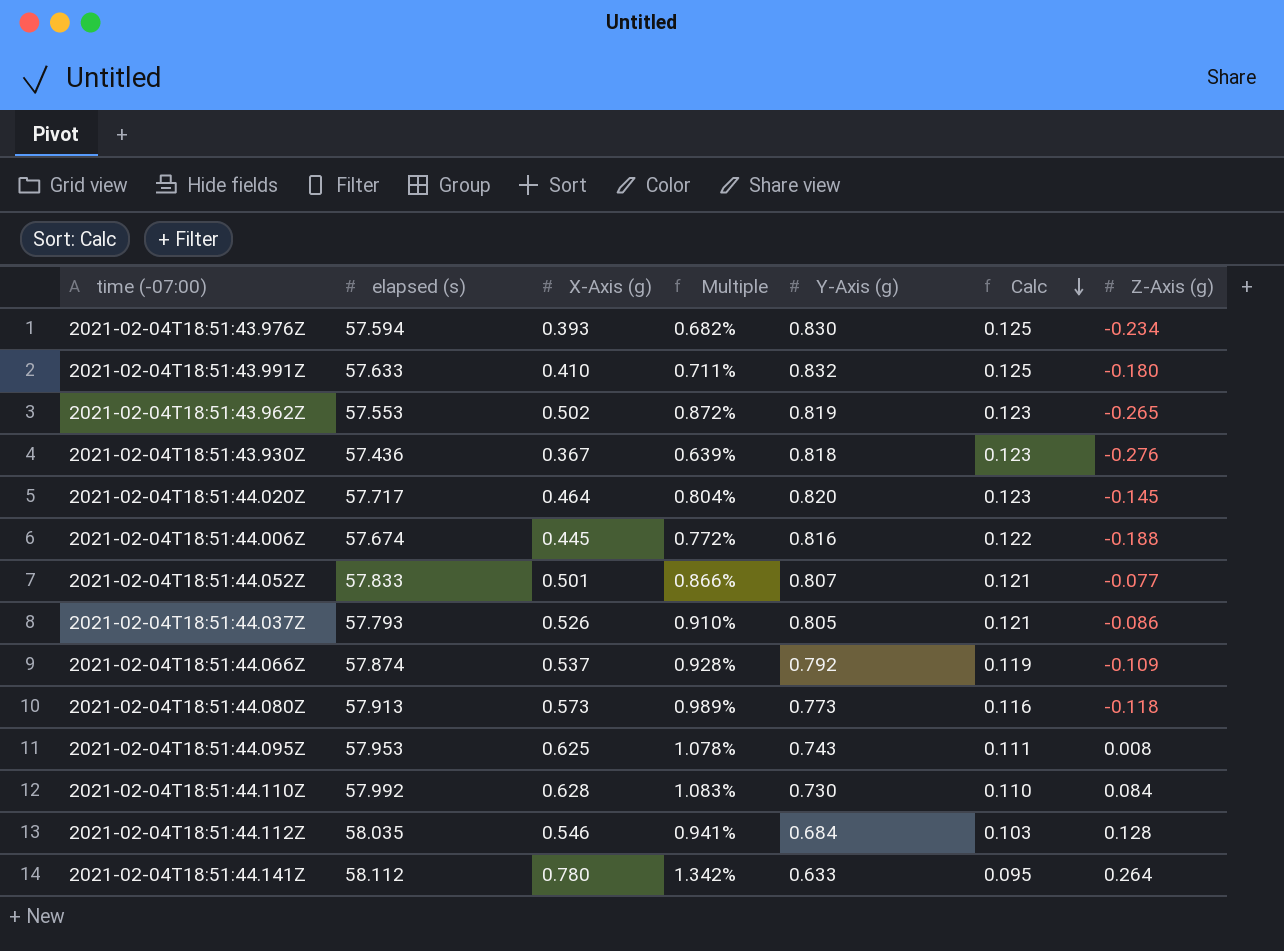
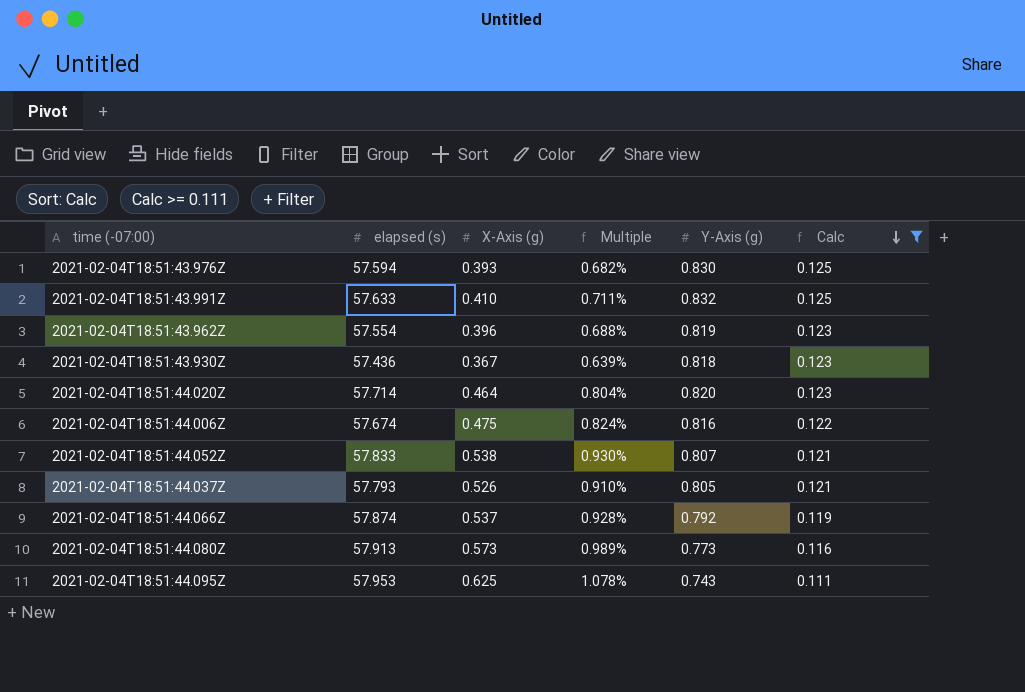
filter: none -> Calc >= 0.111
column Z-Axis (g) | position: 7 -> none
2021-02-04T18:51:43.962Z | elapsed (s): 57.553 -> 57.554
2021-02-04T18:51:43.962Z | X-Axis (g): 0.502 -> 0.396
2021-02-04T18:51:43.962Z | Multiple: 0.872% -> 0.688%
2021-02-04T18:51:44.020Z | elapsed (s): 57.717 -> 57.714
2021-02-04T18:51:44.006Z | X-Axis (g): 0.445 -> 0.475
2021-02-04T18:51:44.006Z | Multiple: 0.772% -> 0.824%
2021-02-04T18:51:44.052Z | X-Axis (g): 0.501 -> 0.538
2021-02-04T18:51:44.052Z | Multiple: 0.866% -> 0.930%

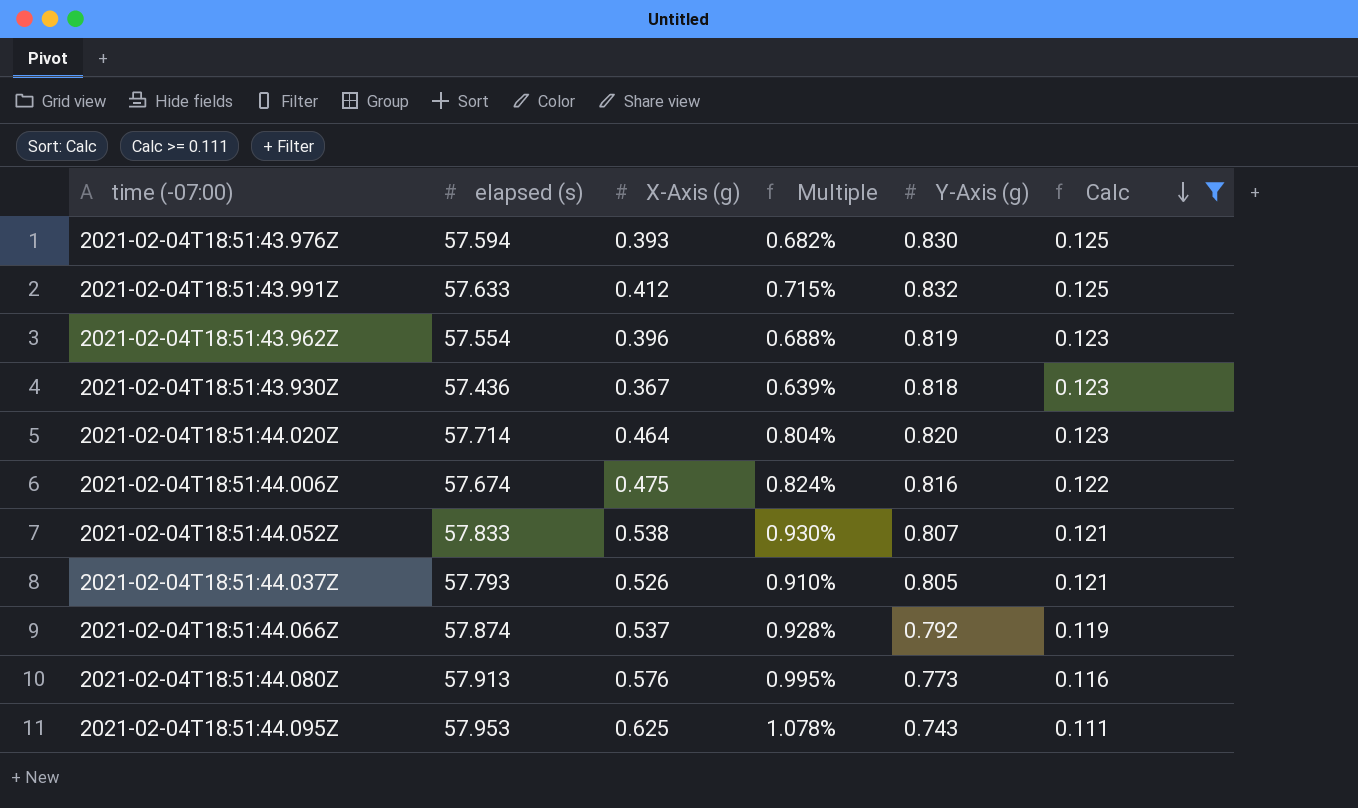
2021-02-04T18:51:43.991Z | X-Axis (g): 0.410 -> 0.412
2021-02-04T18:51:43.991Z | Multiple: 0.711% -> 0.715%
2021-02-04T18:51:44.080Z | X-Axis (g): 0.573 -> 0.576
2021-02-04T18:51:44.080Z | Multiple: 0.989% -> 0.995%

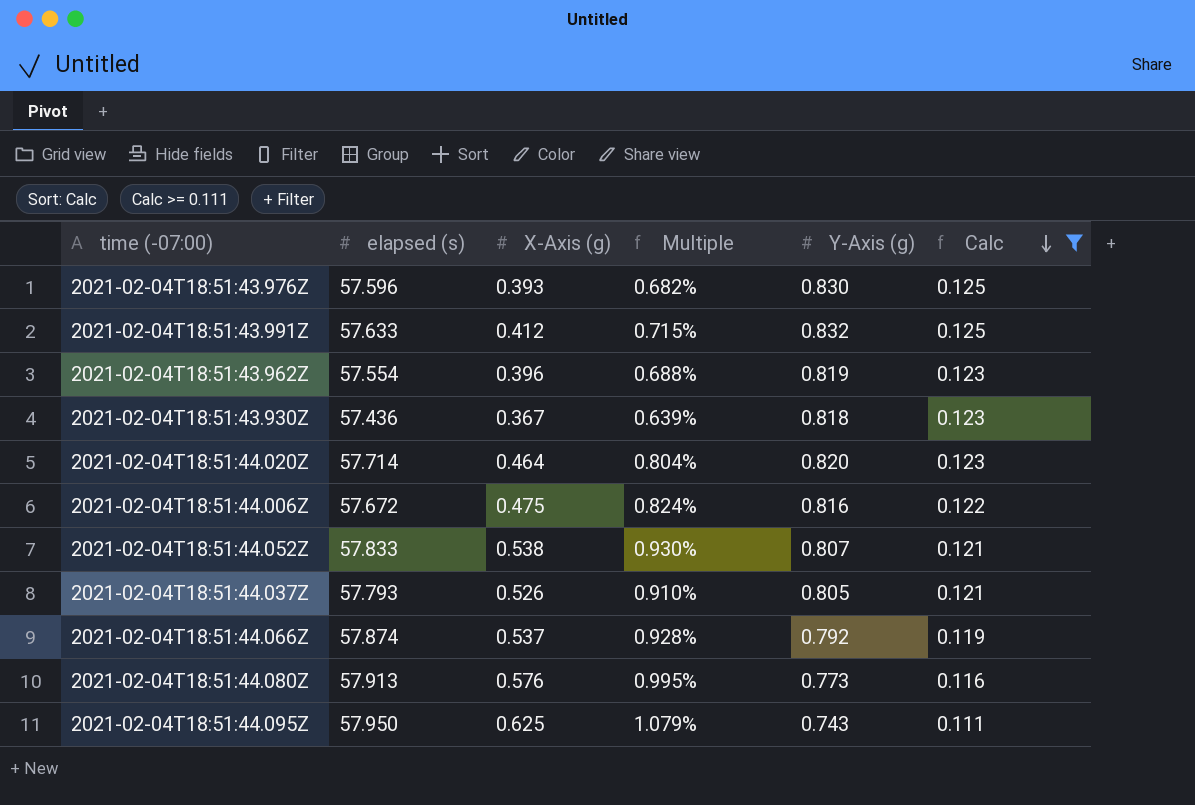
2021-02-04T18:51:43.976Z | elapsed (s): 57.594 -> 57.596
2021-02-04T18:51:44.006Z | elapsed (s): 57.674 -> 57.672
2021-02-04T18:51:44.095Z | elapsed (s): 57.953 -> 57.950
2021-02-04T18:51:44.095Z | Multiple: 1.078% -> 1.079%

